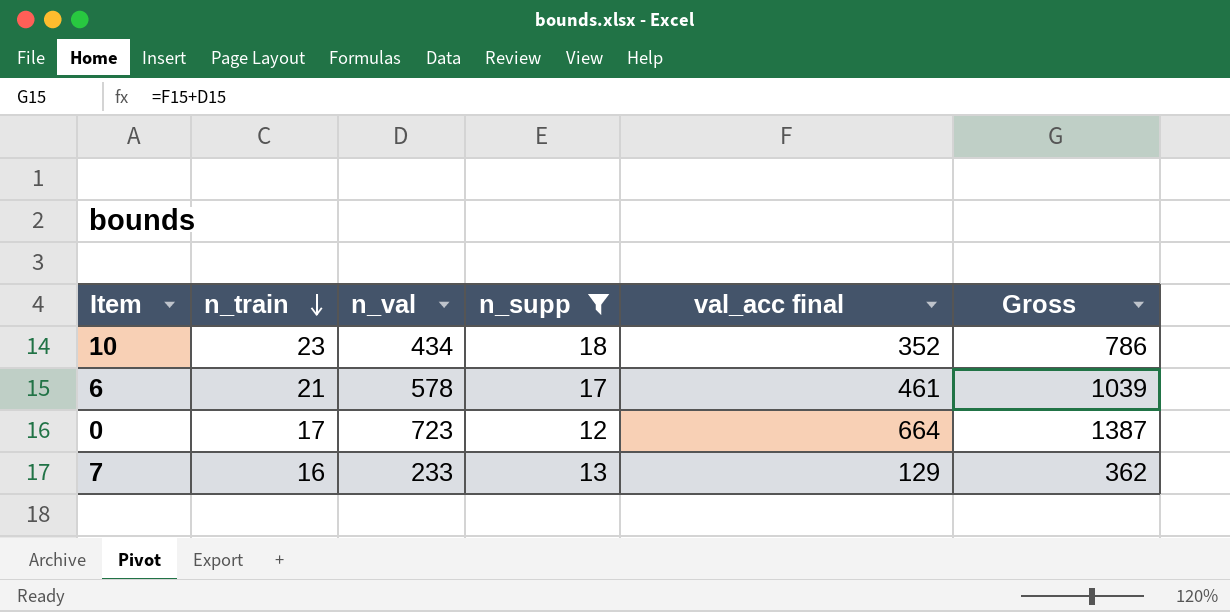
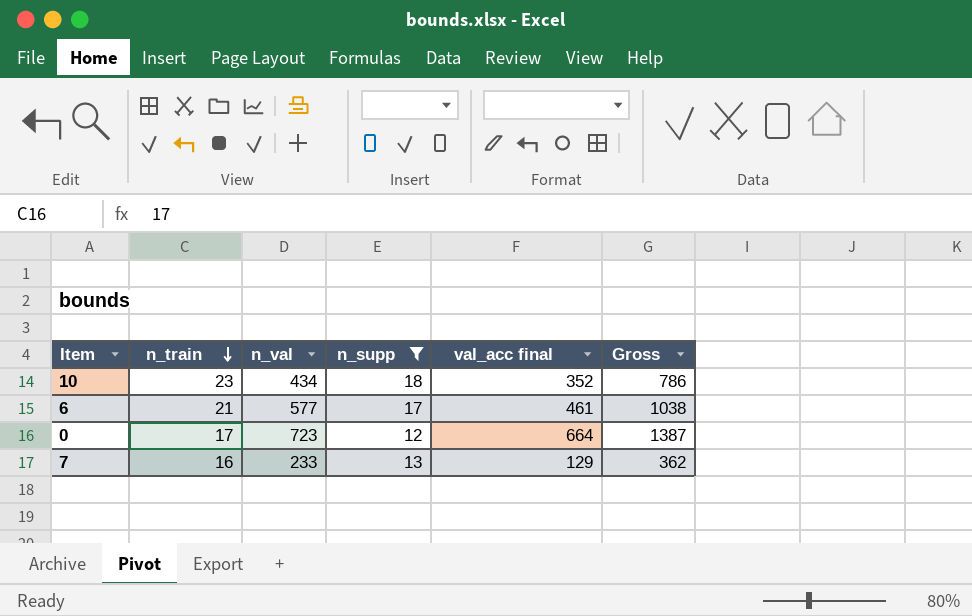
6 | n_val: 578 -> 577
6 | Gross: 1039 -> 1038

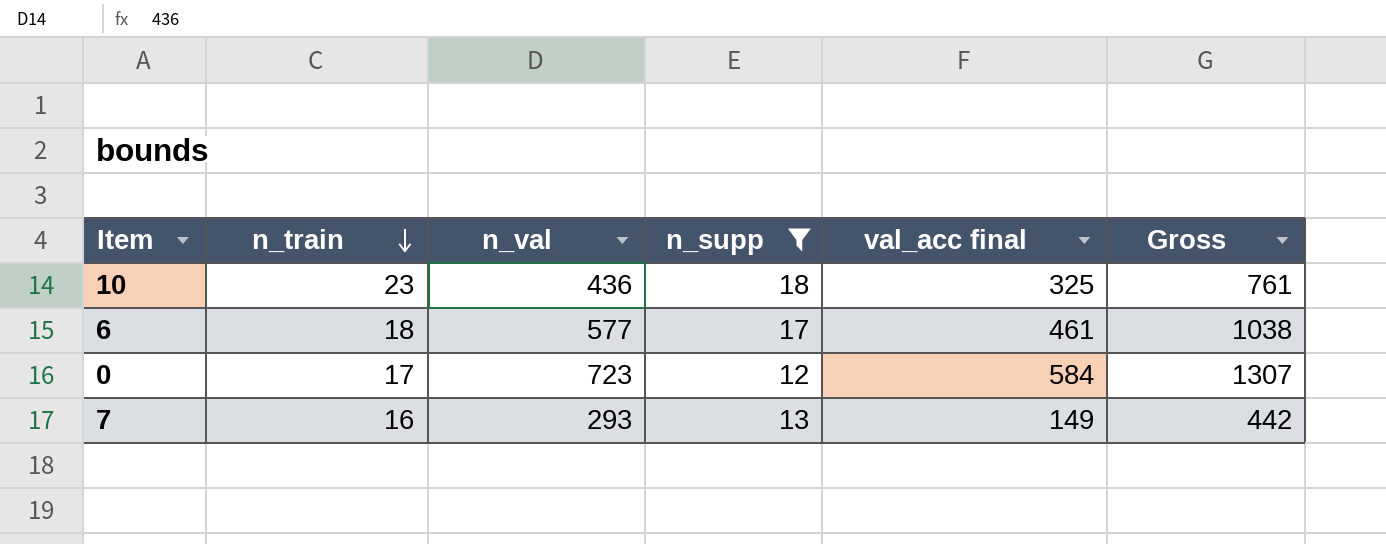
10 | n_val: 434 -> 436
10 | val_acc final: 352 -> 325
10 | Gross: 786 -> 761
6 | n_train: 21 -> 18
0 | val_acc final: 664 -> 584
0 | Gross: 1387 -> 1307
7 | n_val: 233 -> 293
7 | val_acc final: 129 -> 149
7 | Gross: 362 -> 442

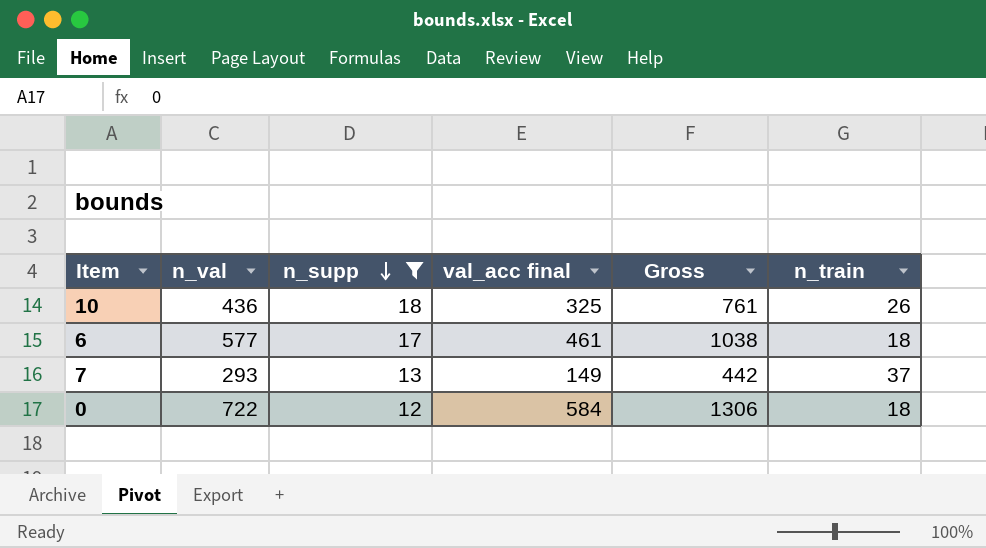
row order: n_train descending -> n_supp descending
column n_train | position: 2 -> 6
10 | n_train: 23 -> 26
7 | n_train: 16 -> 37
0 | n_val: 723 -> 722
0 | Gross: 1307 -> 1306
0 | n_train: 17 -> 18

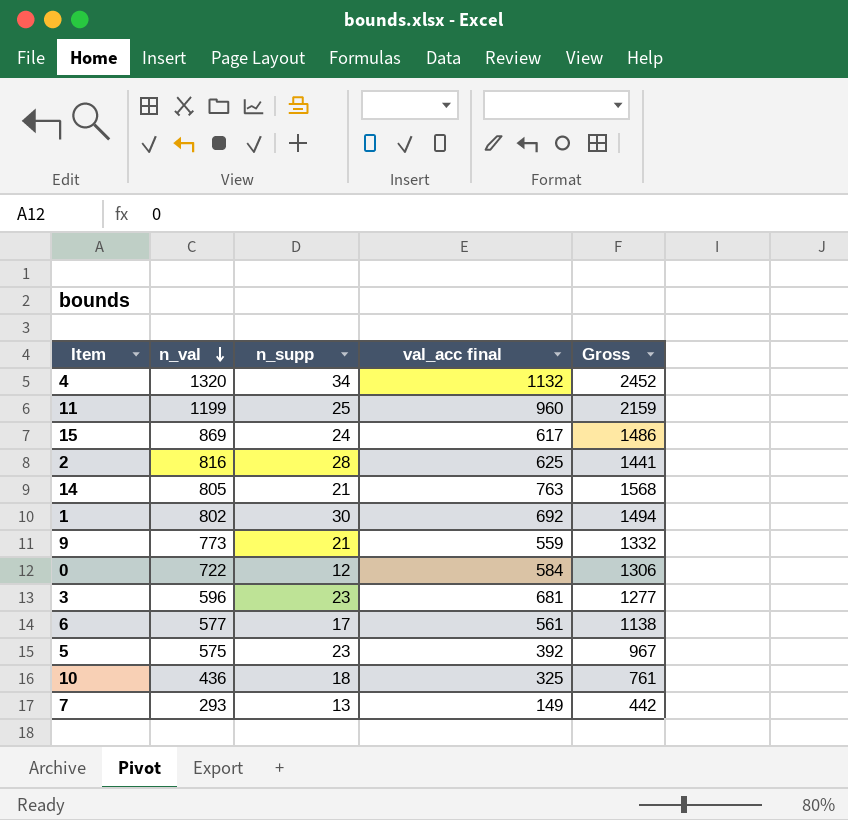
filter: n_supp <= 18 -> none
row order: n_supp descending -> n_val descending
column n_train | position: 6 -> none
6 | val_acc final: 461 -> 561
6 | Gross: 1038 -> 1138

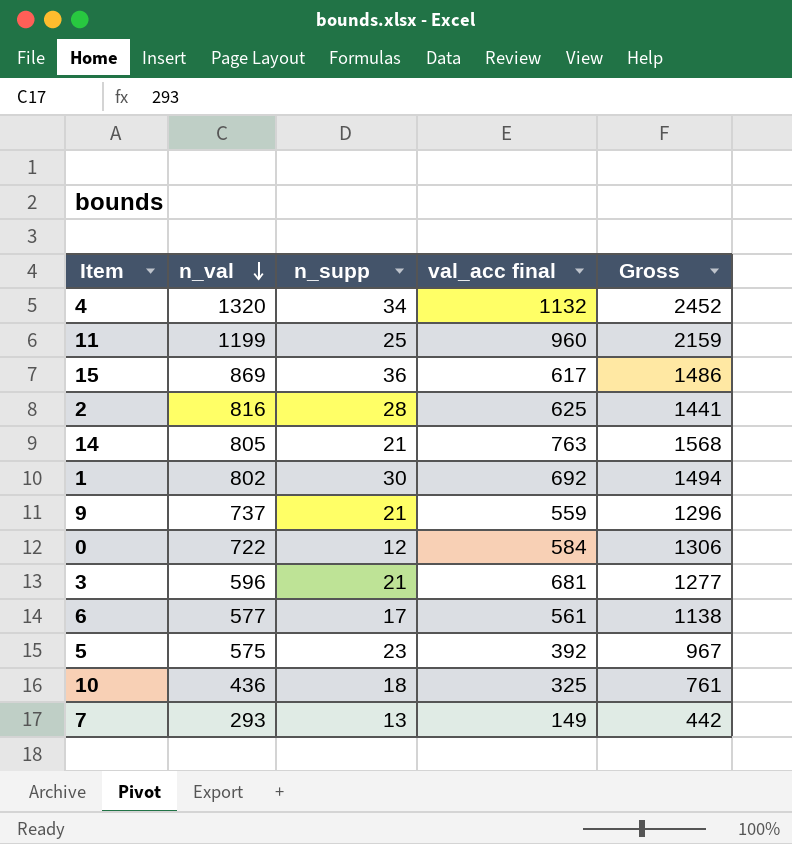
15 | n_supp: 24 -> 36
9 | n_val: 773 -> 737
9 | Gross: 1332 -> 1296
3 | n_supp: 23 -> 21

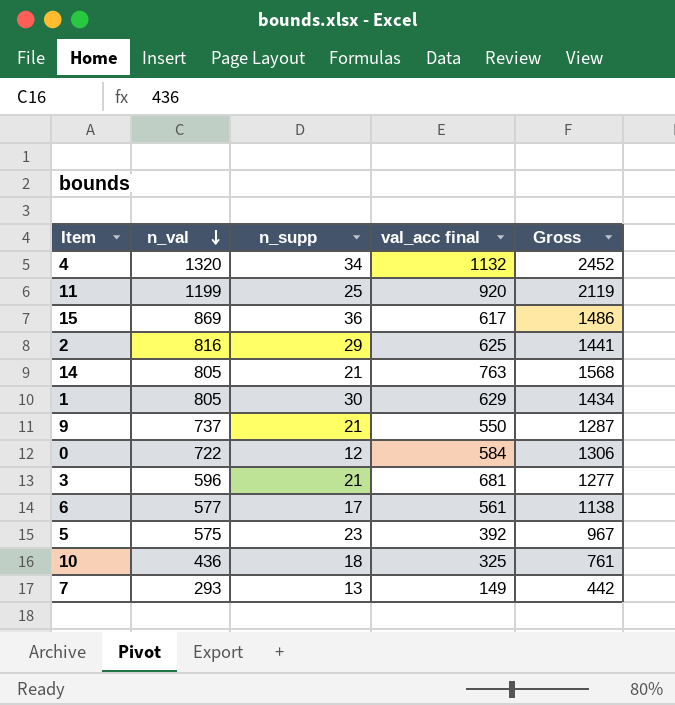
11 | val_acc final: 960 -> 920
11 | Gross: 2159 -> 2119
2 | n_supp: 28 -> 29
1 | n_val: 802 -> 805
1 | val_acc final: 692 -> 629
1 | Gross: 1494 -> 1434
9 | val_acc final: 559 -> 550
9 | Gross: 1296 -> 1287

